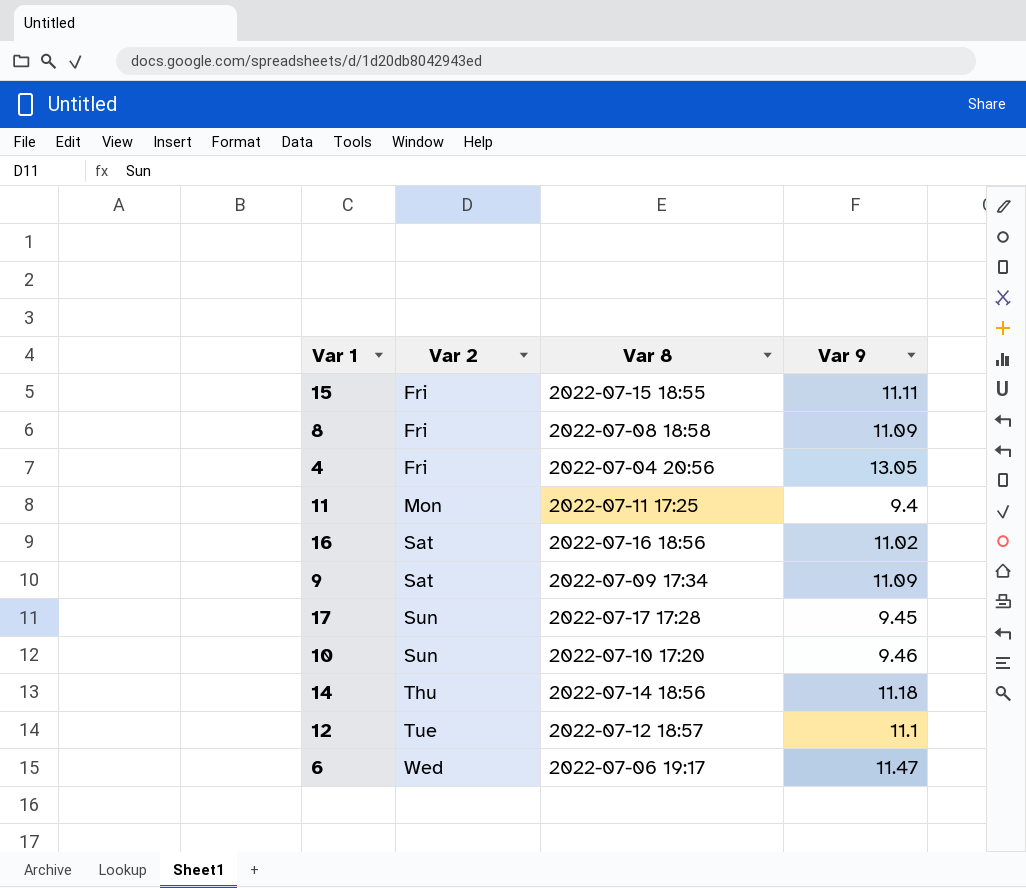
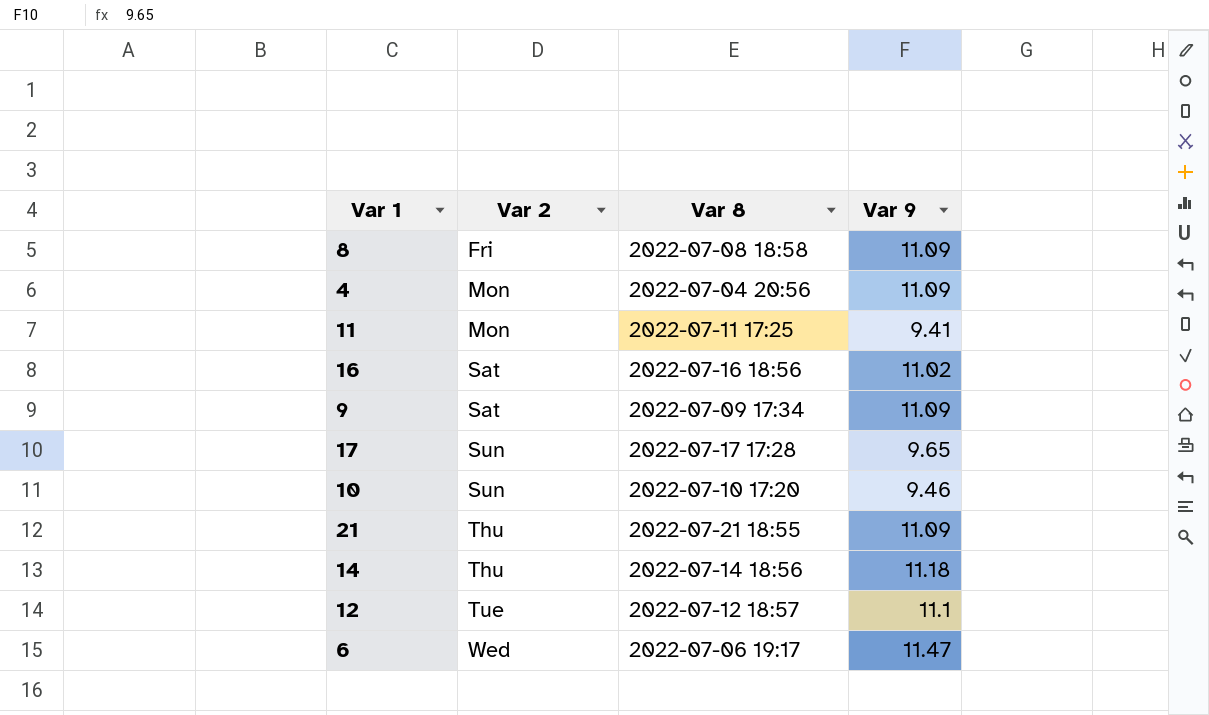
row 15: Fri | 2022-07-15 18:55 | 11.11 -> none
4 | Var 2: Fri -> Mon
4 | Var 9: 13.05 -> 11.09
11 | Var 9: 9.4 -> 9.41
17 | Var 9: 9.45 -> 9.65
row 21: none -> Thu | 2022-07-21 18:55 | 11.09

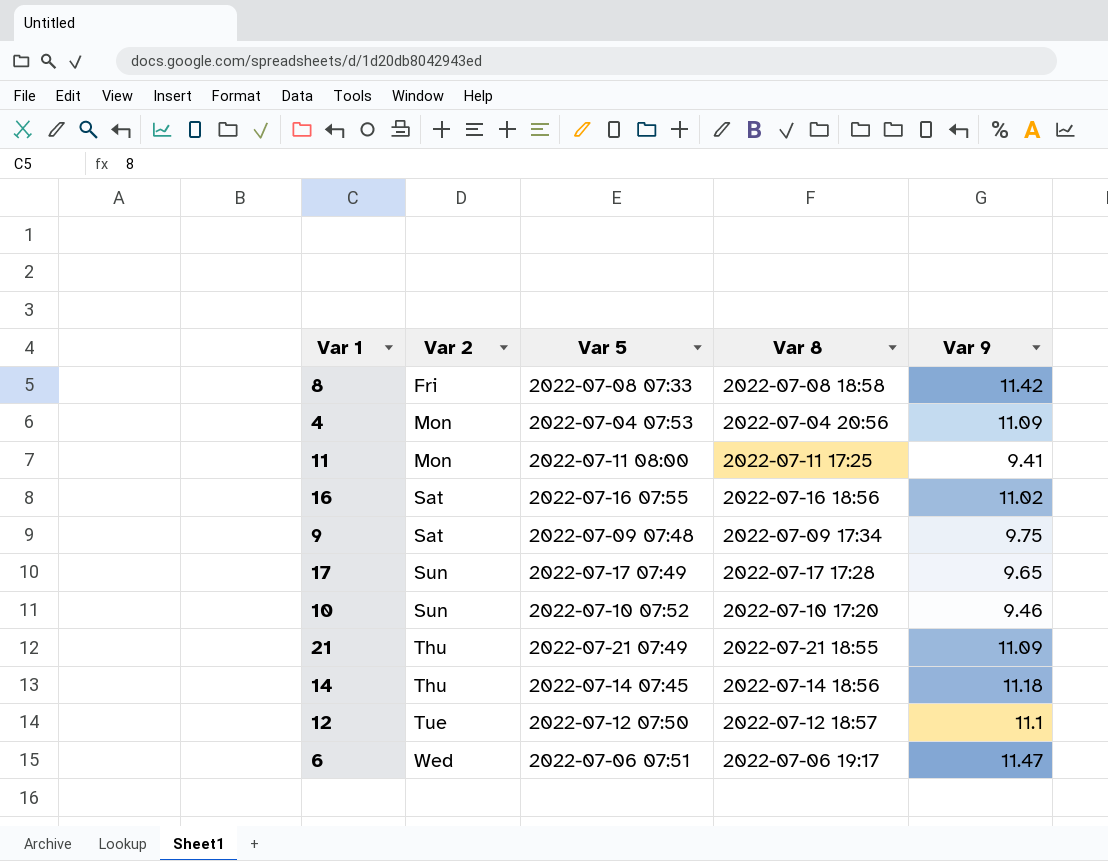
column Var 5 | position: none -> 3
8 | Var 9: 11.09 -> 11.42
9 | Var 9: 11.09 -> 9.75

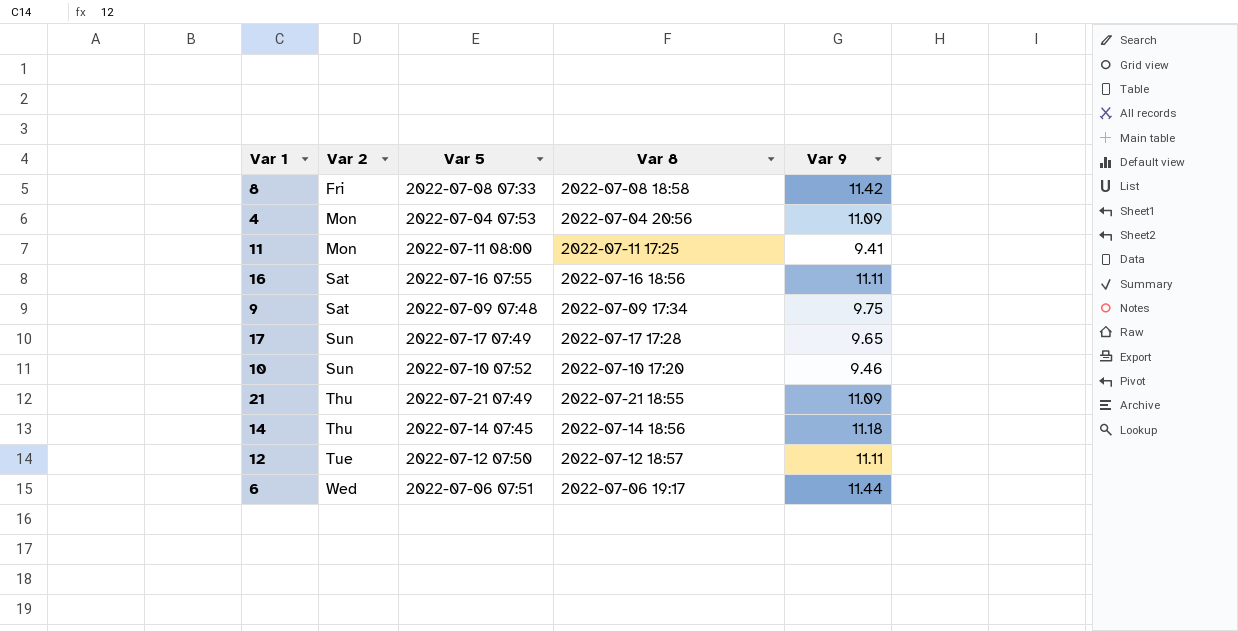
16 | Var 9: 11.02 -> 11.11
12 | Var 9: 11.1 -> 11.11
6 | Var 9: 11.47 -> 11.44

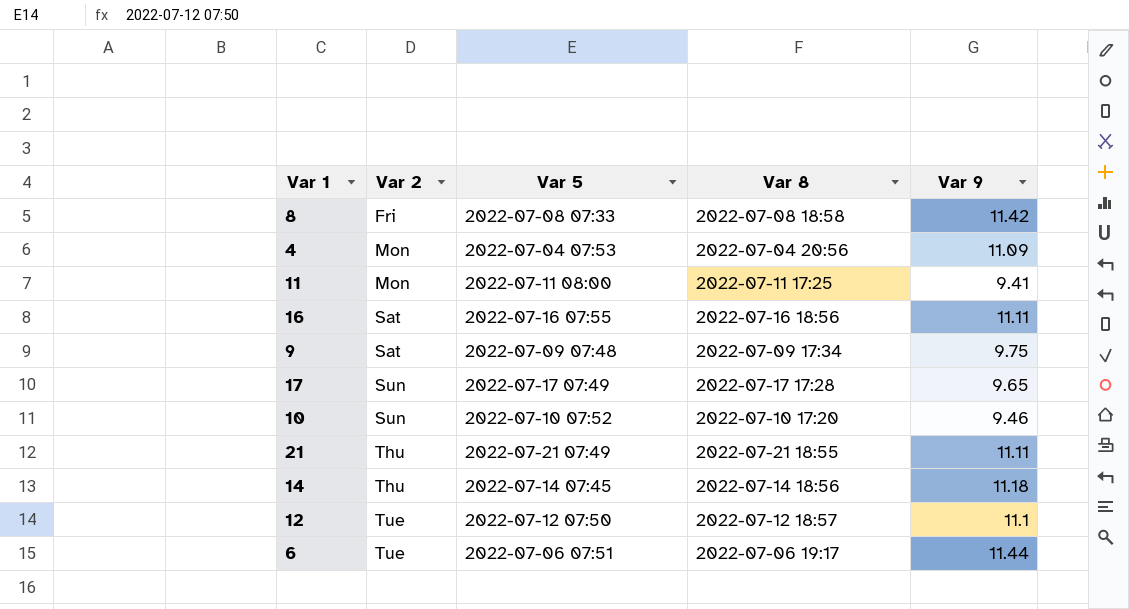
21 | Var 9: 11.09 -> 11.11
12 | Var 9: 11.11 -> 11.1
6 | Var 2: Wed -> Tue

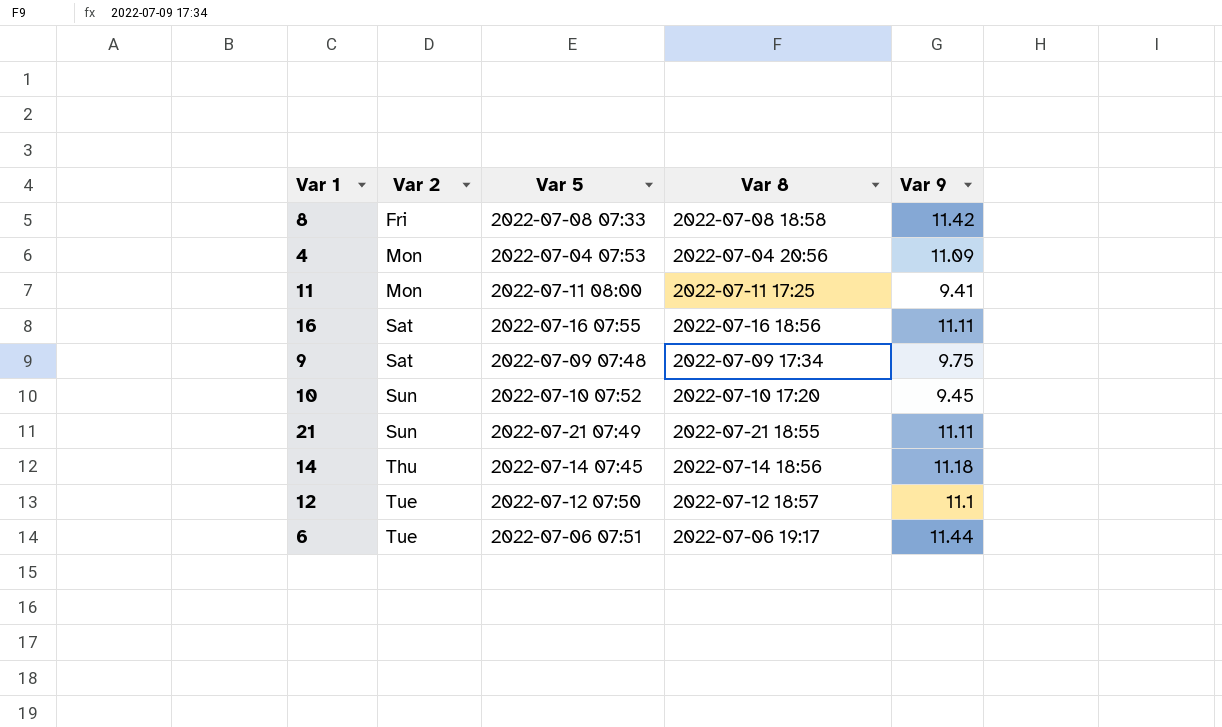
row 17: Sun | 2022-07-17 07:49 | 2022-07-17 17:28 | 9.65 -> none
10 | Var 9: 9.46 -> 9.45
21 | Var 2: Thu -> Sun

